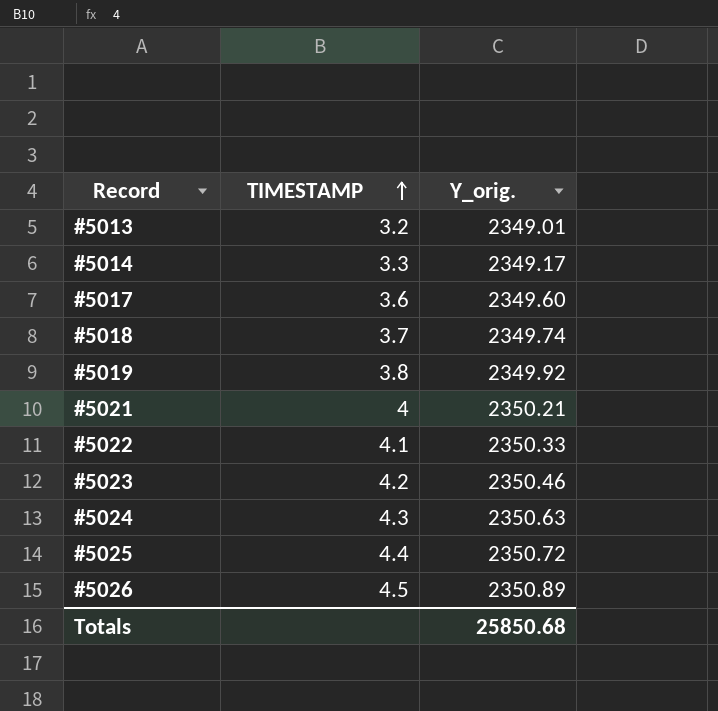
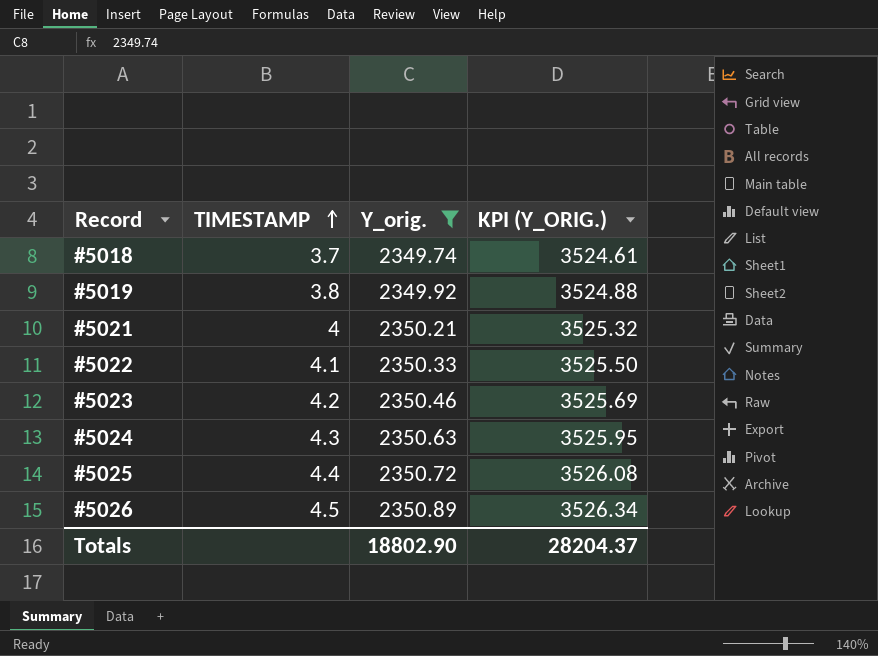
filter: none -> Y_orig. >= 2349.74
column KPI (Y_ORIG.) | formula: none -> [Y_orig.] * 1.5
Totals | Y_orig.: 25850.68 -> 18802.90

